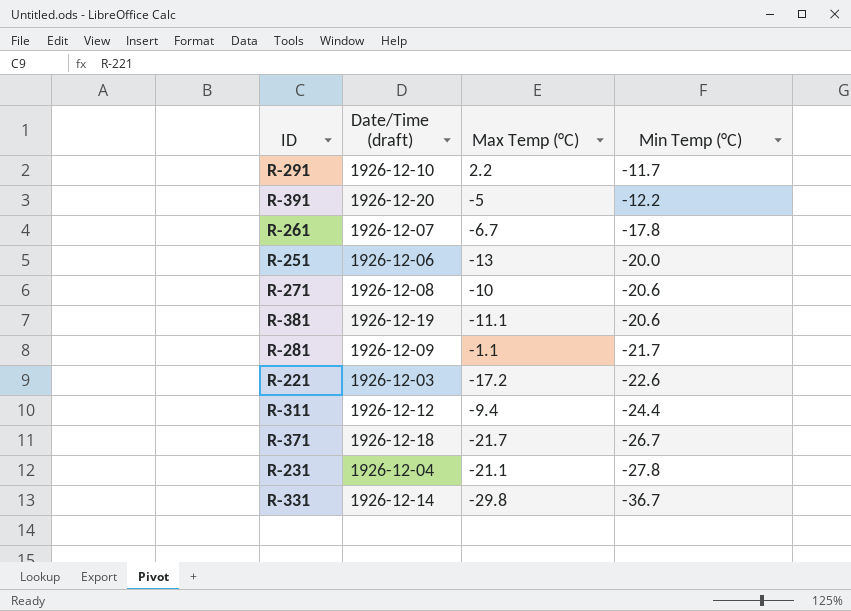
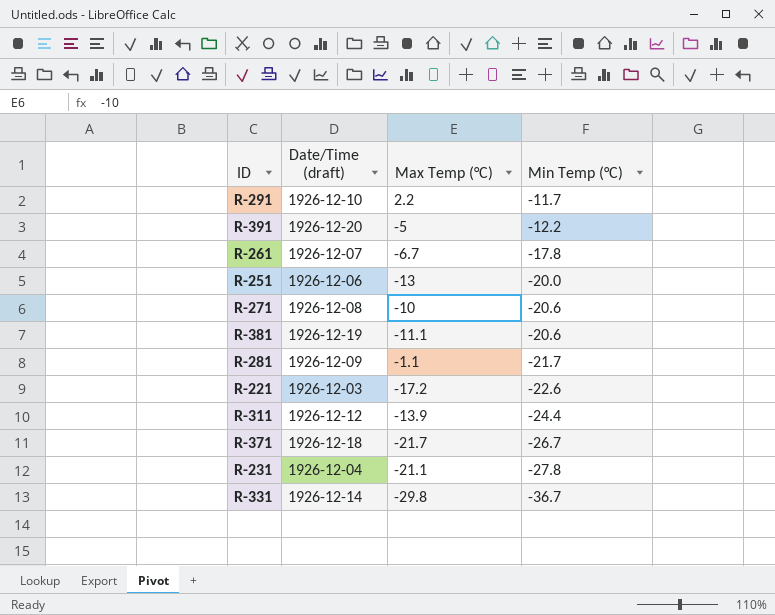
R-311 | Max Temp (°C): -9.4 -> -13.9

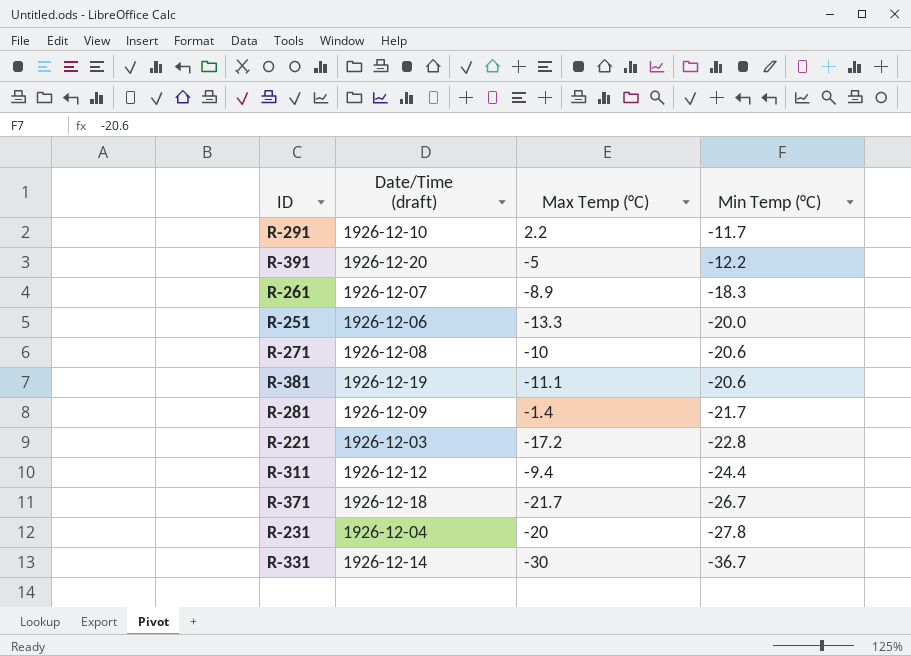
R-261 | Max Temp (°C): -6.7 -> -8.9
R-261 | Min Temp (°C): -17.8 -> -18.3
R-251 | Max Temp (°C): -13 -> -13.3
R-281 | Max Temp (°C): -1.1 -> -1.4
R-221 | Min Temp (°C): -22.6 -> -22.8
R-311 | Max Temp (°C): -13.9 -> -9.4
R-231 | Max Temp (°C): -21.1 -> -20
R-331 | Max Temp (°C): -29.8 -> -30

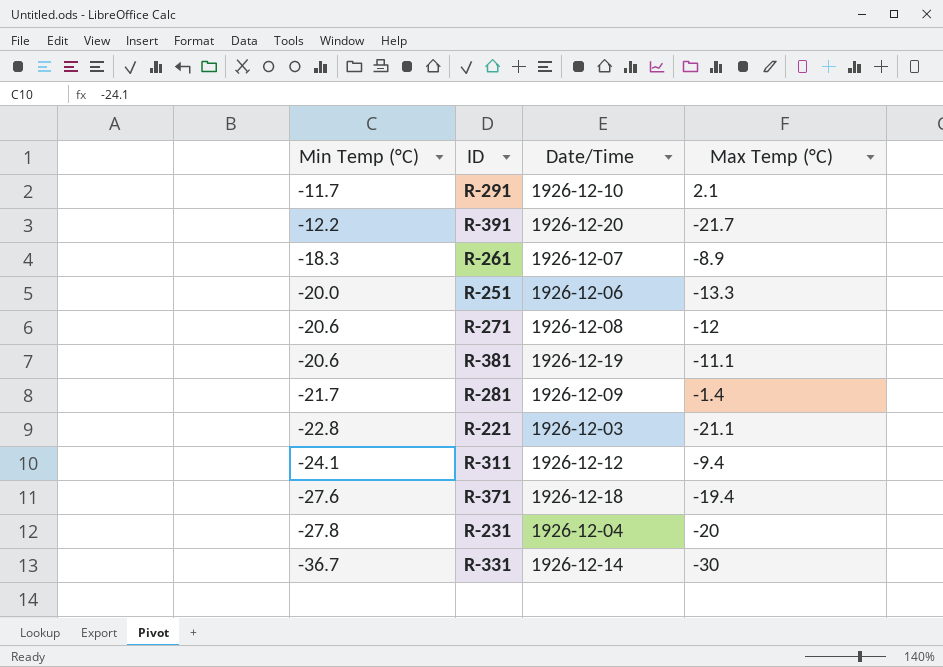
column Min Temp (°C) | position: 4 -> 1
column name: Date/Time (draft) -> Date/Time
R-291 | Max Temp (°C): 2.2 -> 2.1
R-391 | Max Temp (°C): -5 -> -21.7
R-271 | Max Temp (°C): -10 -> -12
R-221 | Max Temp (°C): -17.2 -> -21.1
R-311 | Min Temp (°C): -24.4 -> -24.1
R-371 | Min Temp (°C): -26.7 -> -27.6
R-371 | Max Temp (°C): -21.7 -> -19.4

